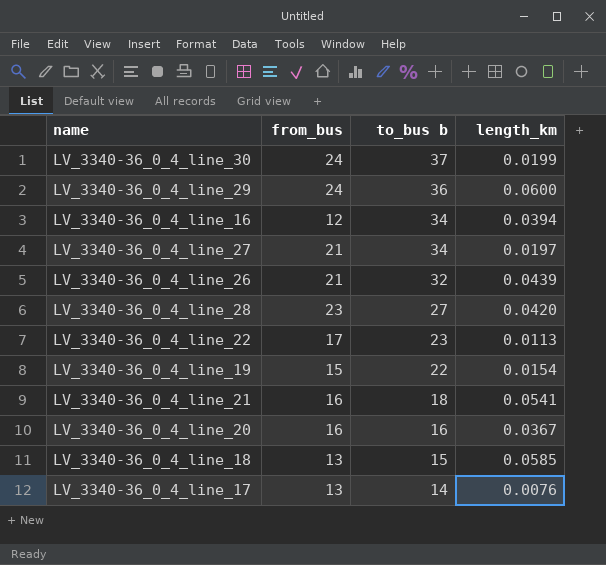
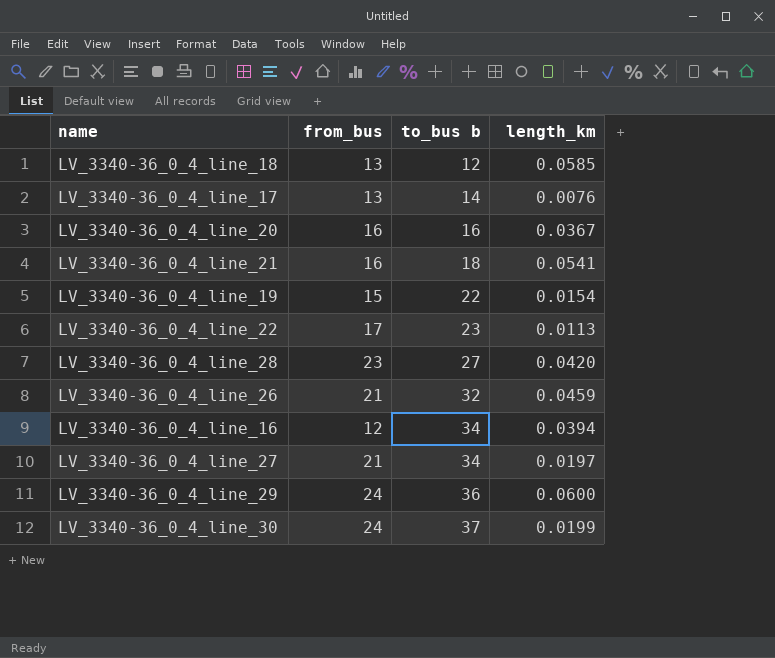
row order: to_bus b descending -> to_bus b ascending
LV_3340-36_0_4_line_18 | to_bus b: 15 -> 12
LV_3340-36_0_4_line_26 | length_km: 0.0439 -> 0.0459

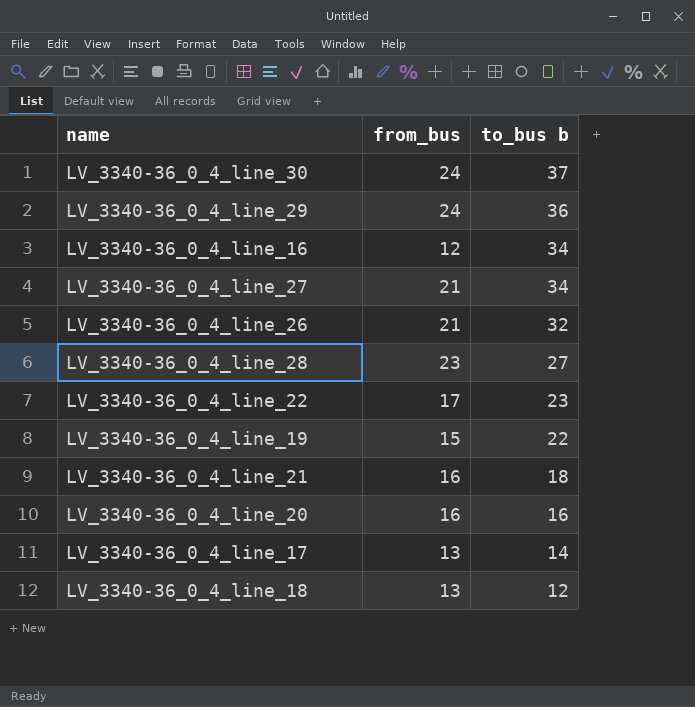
row order: to_bus b ascending -> to_bus b descending
column length_km | position: 4 -> none

